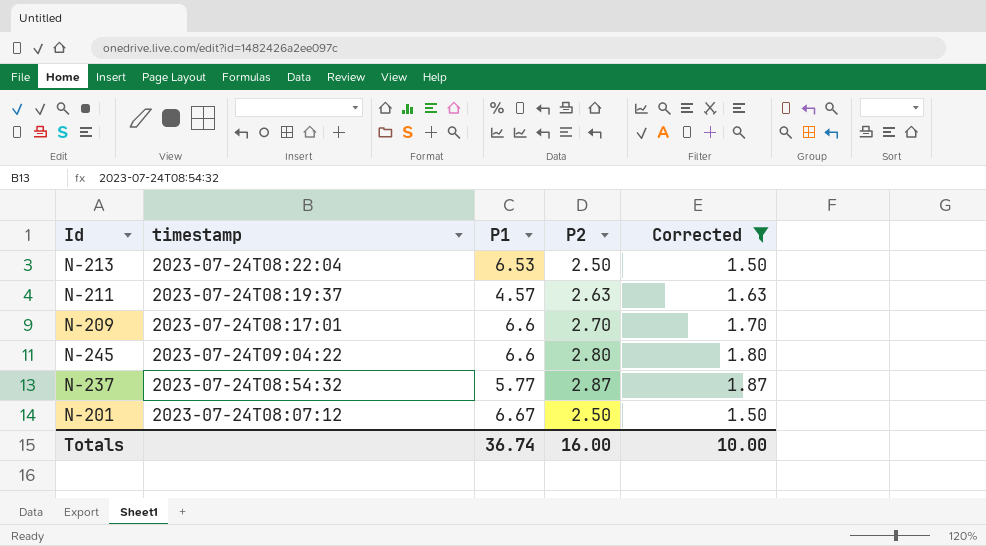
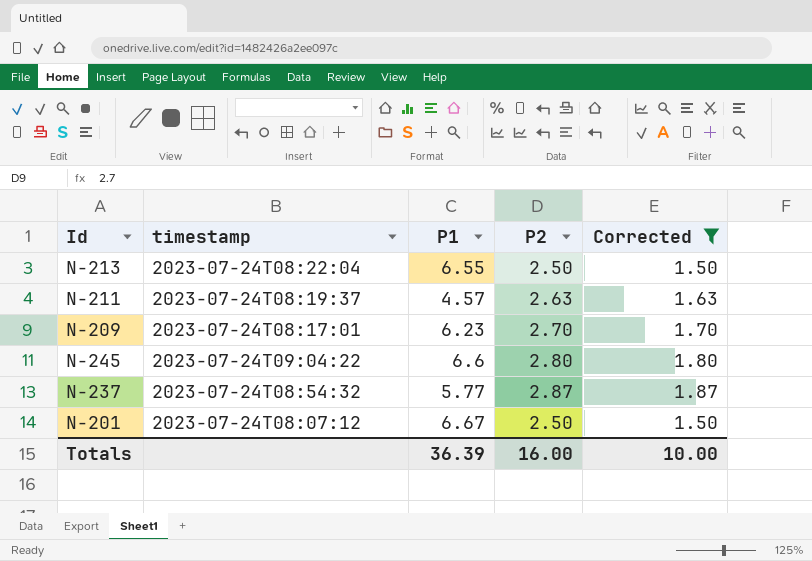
N-213 | P1: 6.53 -> 6.55
N-209 | P1: 6.6 -> 6.23
Totals | P1: 36.74 -> 36.39

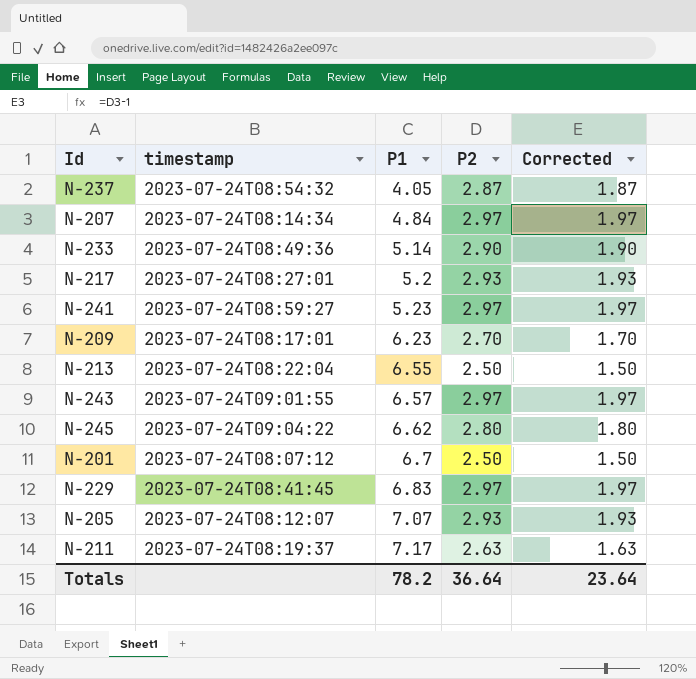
filter: Corrected <= 1.87 -> none
row order: none -> P1 ascending
N-237 | P1: 5.77 -> 4.05
N-245 | P1: 6.6 -> 6.62
N-201 | P1: 6.67 -> 6.7
N-211 | P1: 4.57 -> 7.17
Totals | P1: 36.39 -> 78.2
Totals | P2: 16.00 -> 36.64
Totals | Corrected: 10.00 -> 23.64

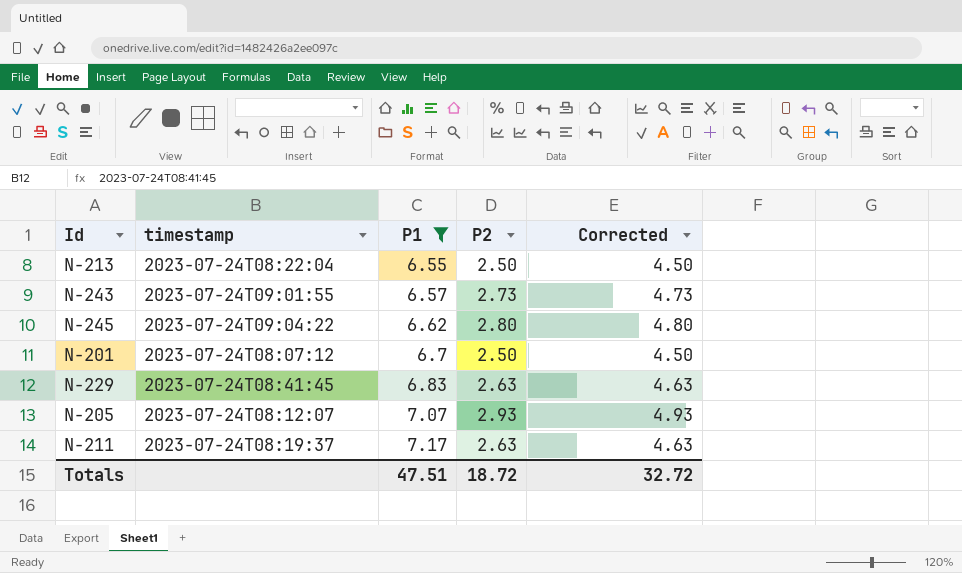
filter: none -> P1 >= 6.55
column Corrected | formula: [P2] - 1 -> [P2] + 2
N-243 | P2: 2.97 -> 2.73
N-229 | P2: 2.97 -> 2.63
Totals | P1: 78.2 -> 47.51
Totals | P2: 36.64 -> 18.72
Totals | Corrected: 23.64 -> 32.72

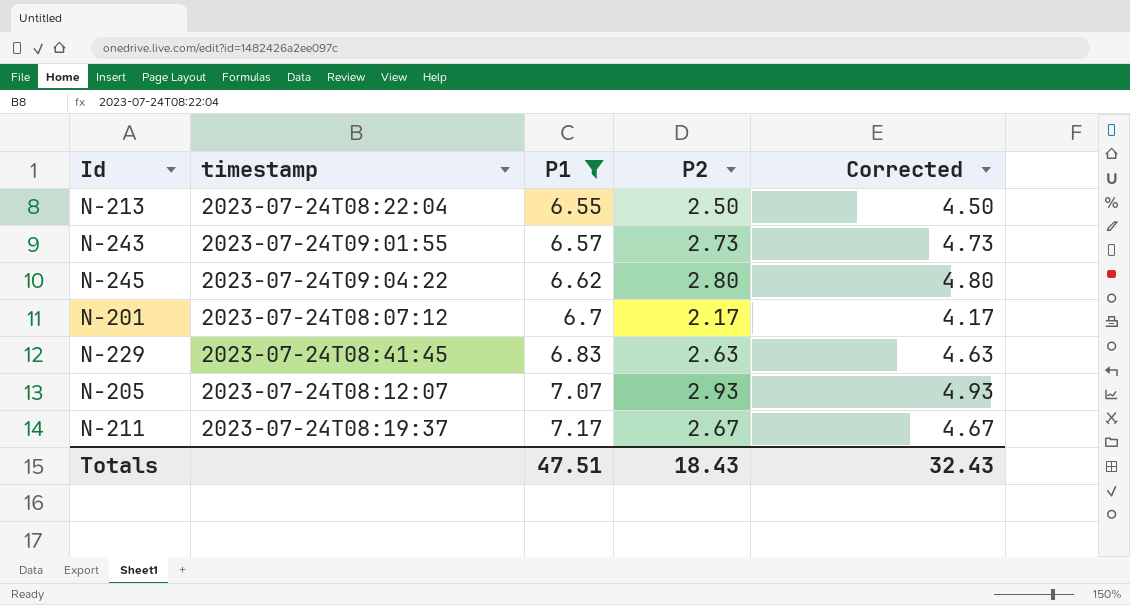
N-201 | P2: 2.50 -> 2.17
N-201 | Corrected: 4.50 -> 4.17
N-211 | P2: 2.63 -> 2.67
N-211 | Corrected: 4.63 -> 4.67
Totals | P2: 18.72 -> 18.43
Totals | Corrected: 32.72 -> 32.43

